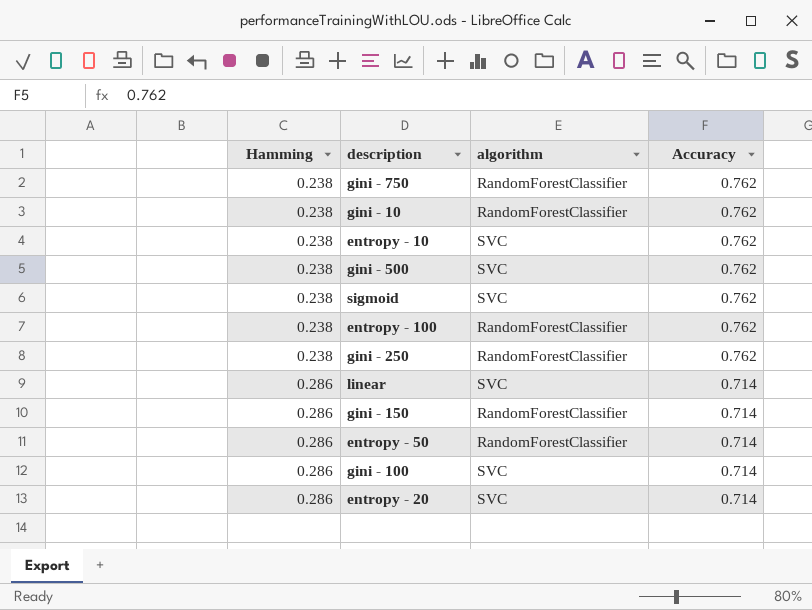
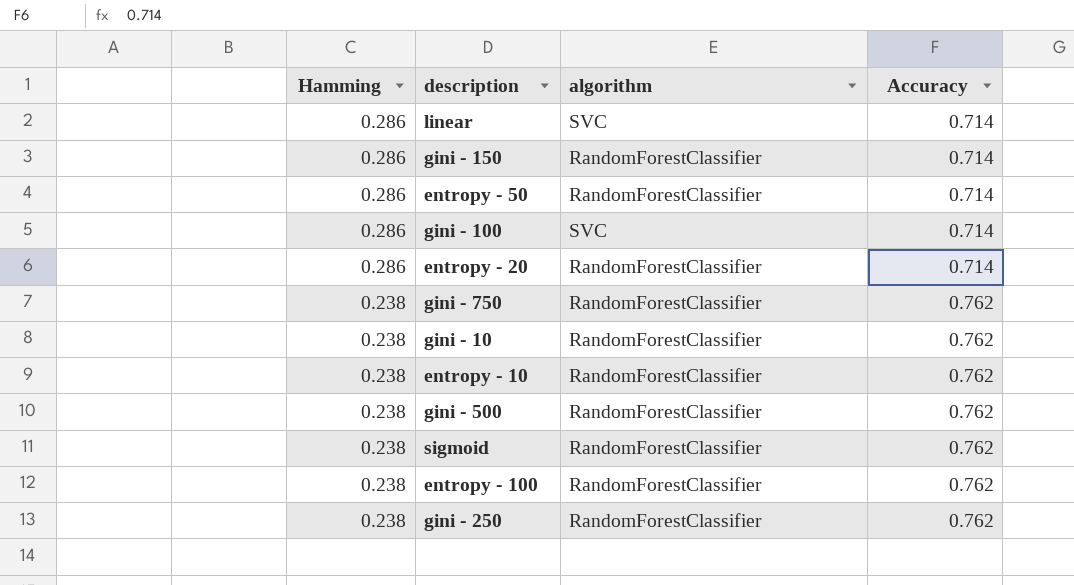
row order: Hamming ascending -> Hamming descending
entropy - 20 | algorithm: SVC -> RandomForestClassifier
entropy - 10 | algorithm: SVC -> RandomForestClassifier
gini - 500 | algorithm: SVC -> RandomForestClassifier
sigmoid | algorithm: SVC -> RandomForestClassifier

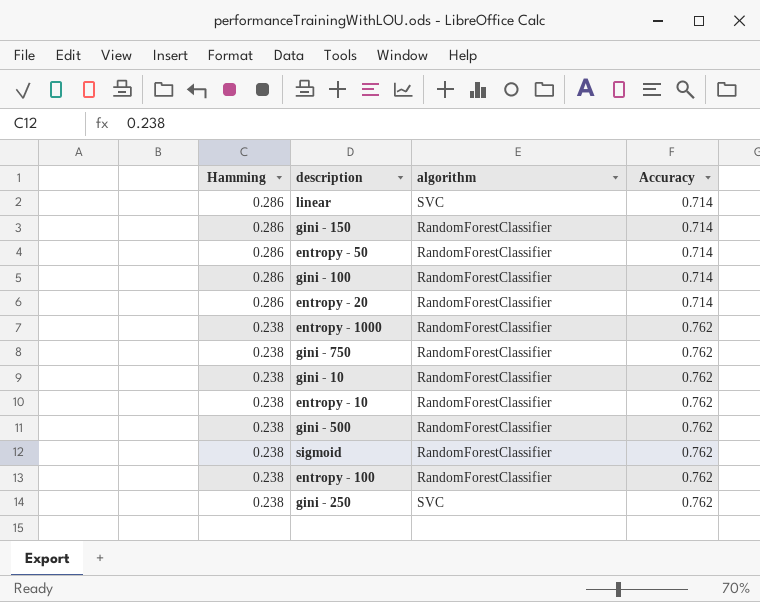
gini - 100 | algorithm: SVC -> RandomForestClassifier
row entropy - 1000: none -> 0.238 | RandomForestClassifier | 0.762
gini - 250 | algorithm: RandomForestClassifier -> SVC

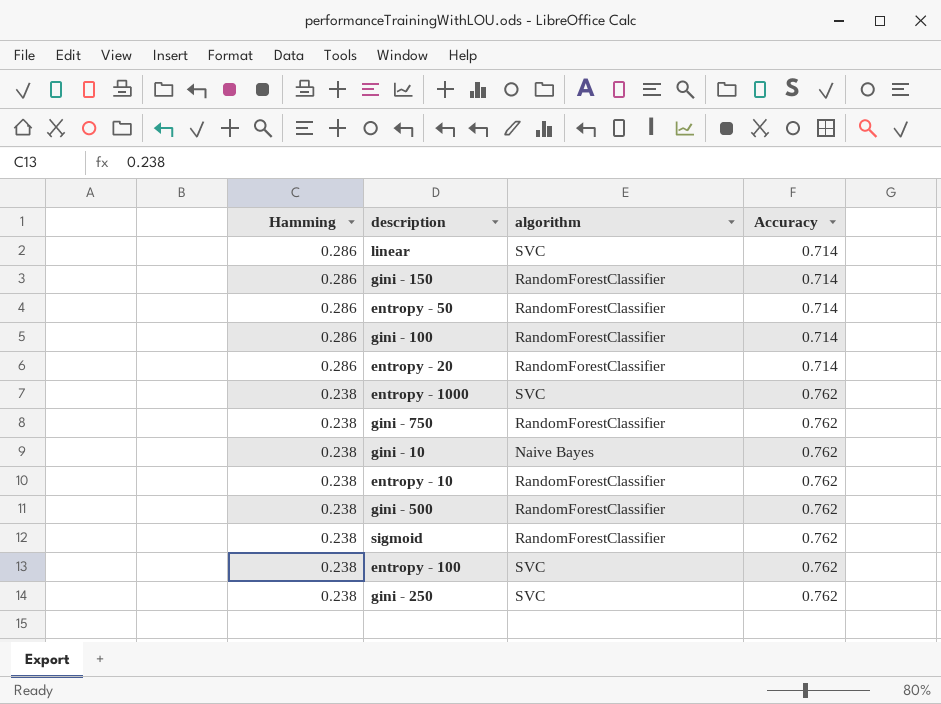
entropy - 1000 | algorithm: RandomForestClassifier -> SVC
gini - 10 | algorithm: RandomForestClassifier -> Naive Bayes
entropy - 100 | algorithm: RandomForestClassifier -> SVC

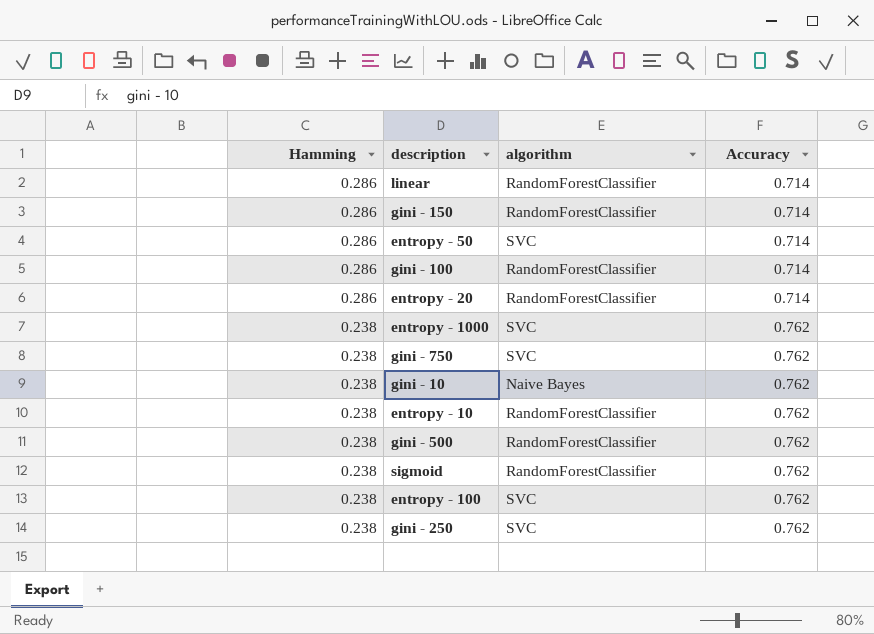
linear | algorithm: SVC -> RandomForestClassifier
entropy - 50 | algorithm: RandomForestClassifier -> SVC
gini - 750 | algorithm: RandomForestClassifier -> SVC

